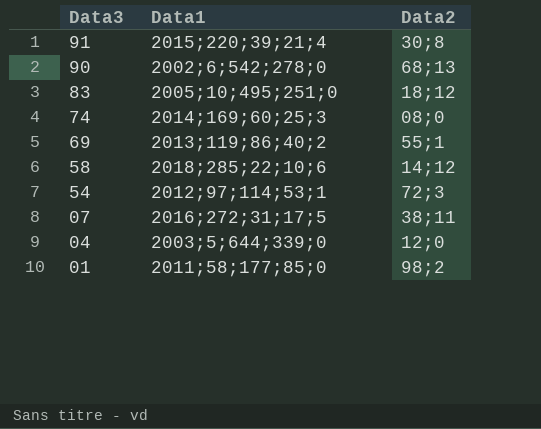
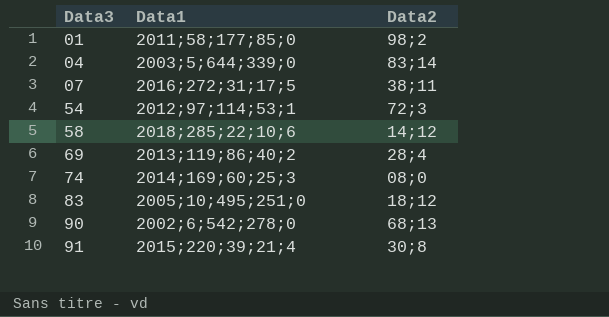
row order: Data3 descending -> Data3 ascending
04 | Data2: 12;0 -> 83;14
69 | Data2: 55;1 -> 28;4

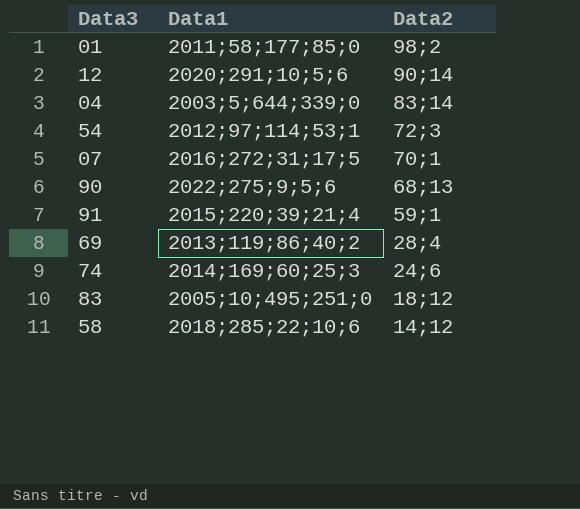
row order: Data3 ascending -> Data2 descending
row 12: none -> 2020;291;10;5;6 | 90;14
07 | Data2: 38;11 -> 70;1
90 | Data1: 2002;6;542;278;0 -> 2022;275;9;5;6
91 | Data2: 30;8 -> 59;1
74 | Data2: 08;0 -> 24;6

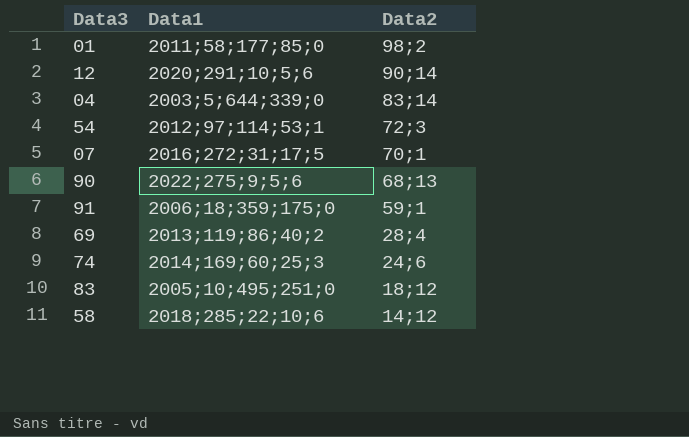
91 | Data1: 2015;220;39;21;4 -> 2006;18;359;175;0

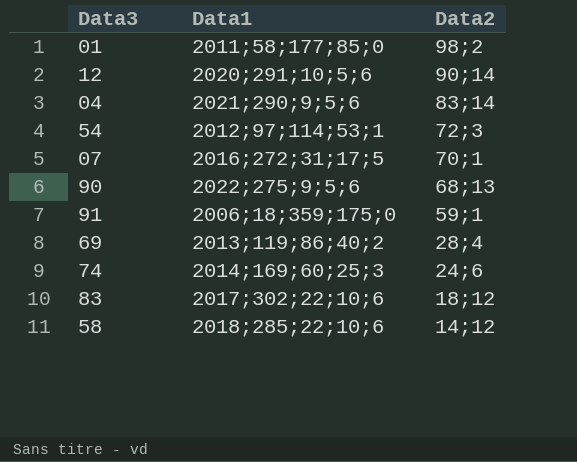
04 | Data1: 2003;5;644;339;0 -> 2021;290;9;5;6
83 | Data1: 2005;10;495;251;0 -> 2017;302;22;10;6

